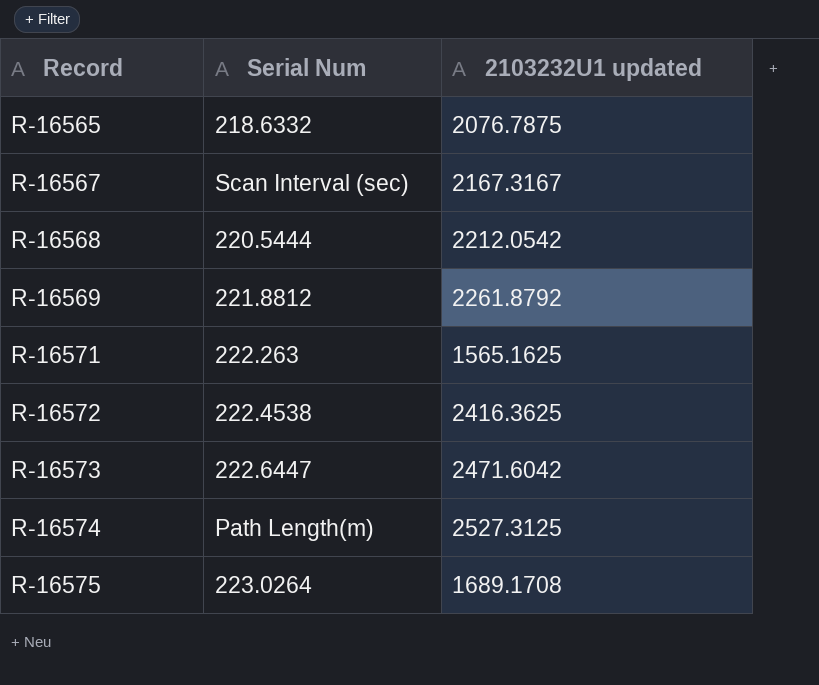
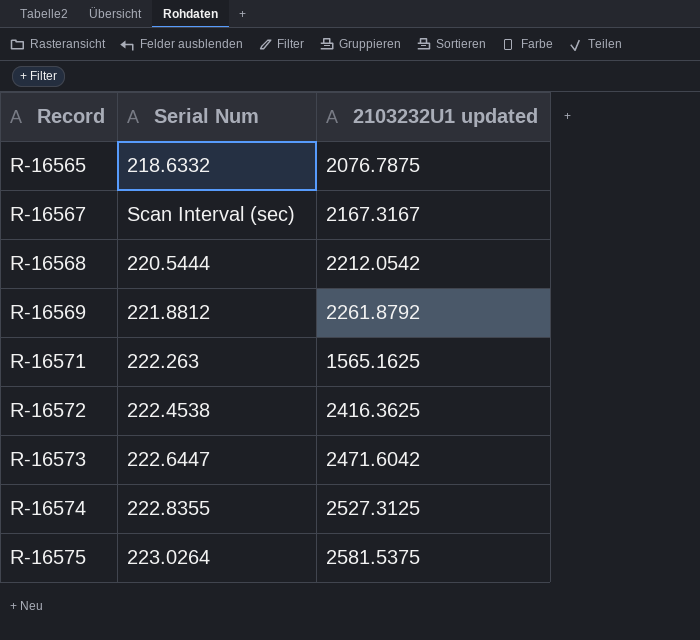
R-16574 | Serial Num: Path Length(m) -> 222.8355
R-16575 | 2103232U1 updated: 1689.1708 -> 2581.5375

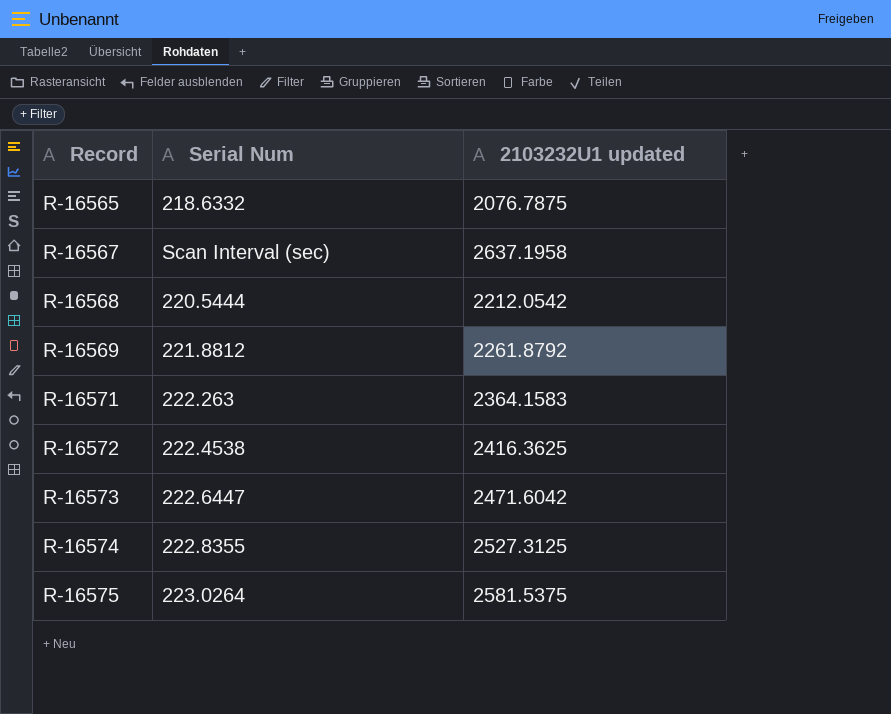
R-16567 | 2103232U1 updated: 2167.3167 -> 2637.1958
R-16571 | 2103232U1 updated: 1565.1625 -> 2364.1583

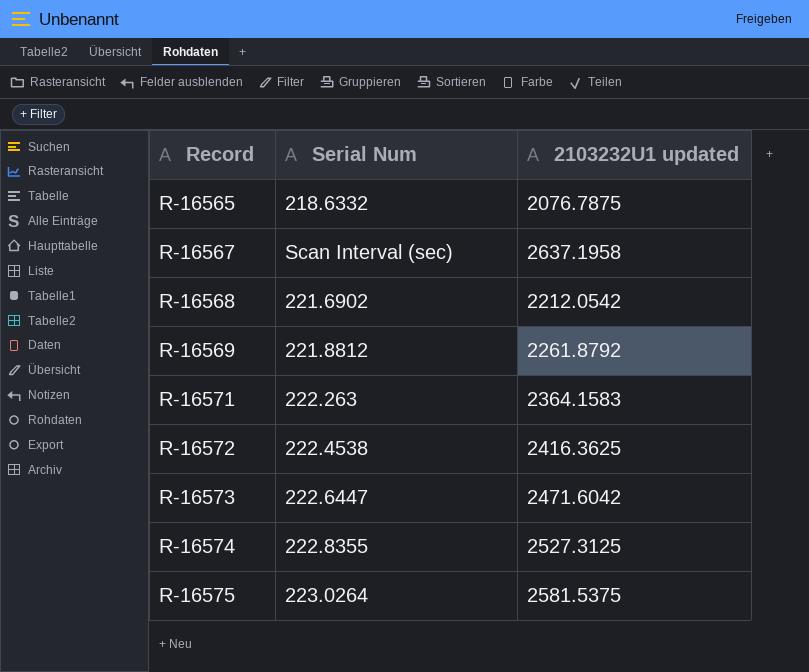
R-16568 | Serial Num: 220.5444 -> 221.6902

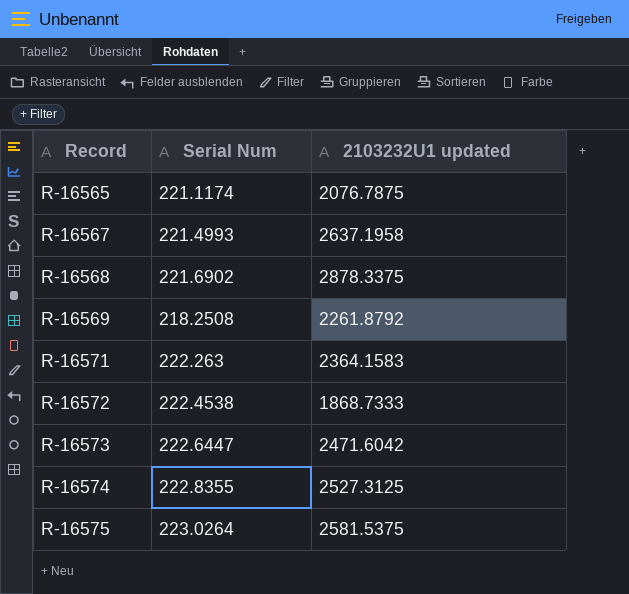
R-16565 | Serial Num: 218.6332 -> 221.1174
R-16567 | Serial Num: Scan Interval (sec) -> 221.4993
R-16568 | 2103232U1 updated: 2212.0542 -> 2878.3375
R-16569 | Serial Num: 221.8812 -> 218.2508
R-16572 | 2103232U1 updated: 2416.3625 -> 1868.7333

